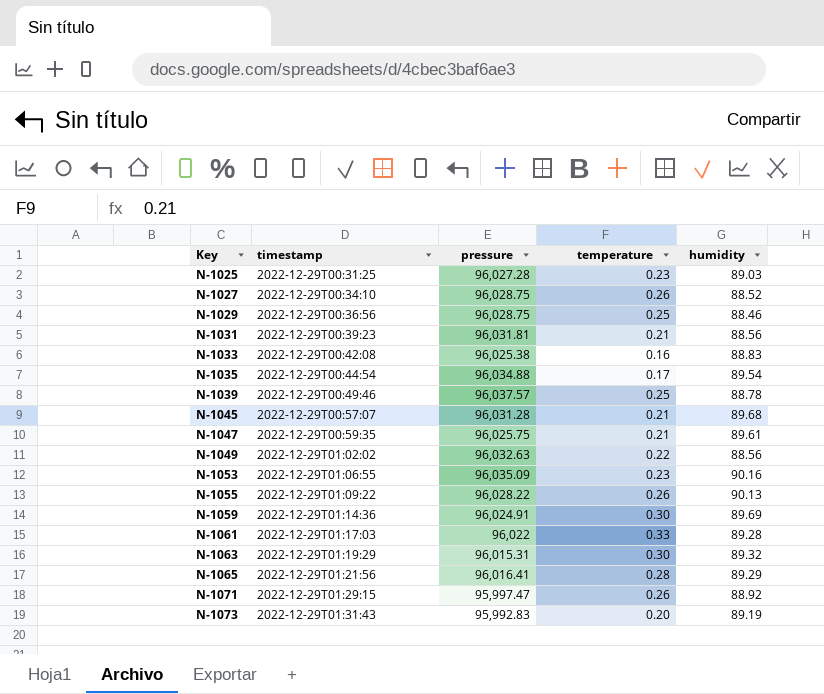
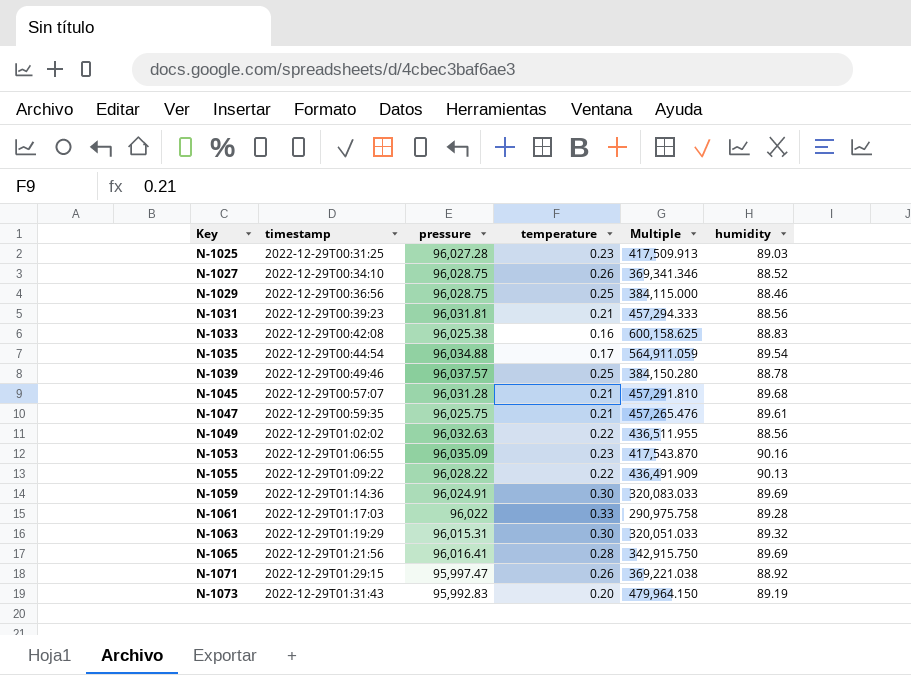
column Multiple | formula: none -> [pressure] / [temperature]
N-1055 | temperature: 0.26 -> 0.22
N-1065 | humidity: 89.29 -> 89.69

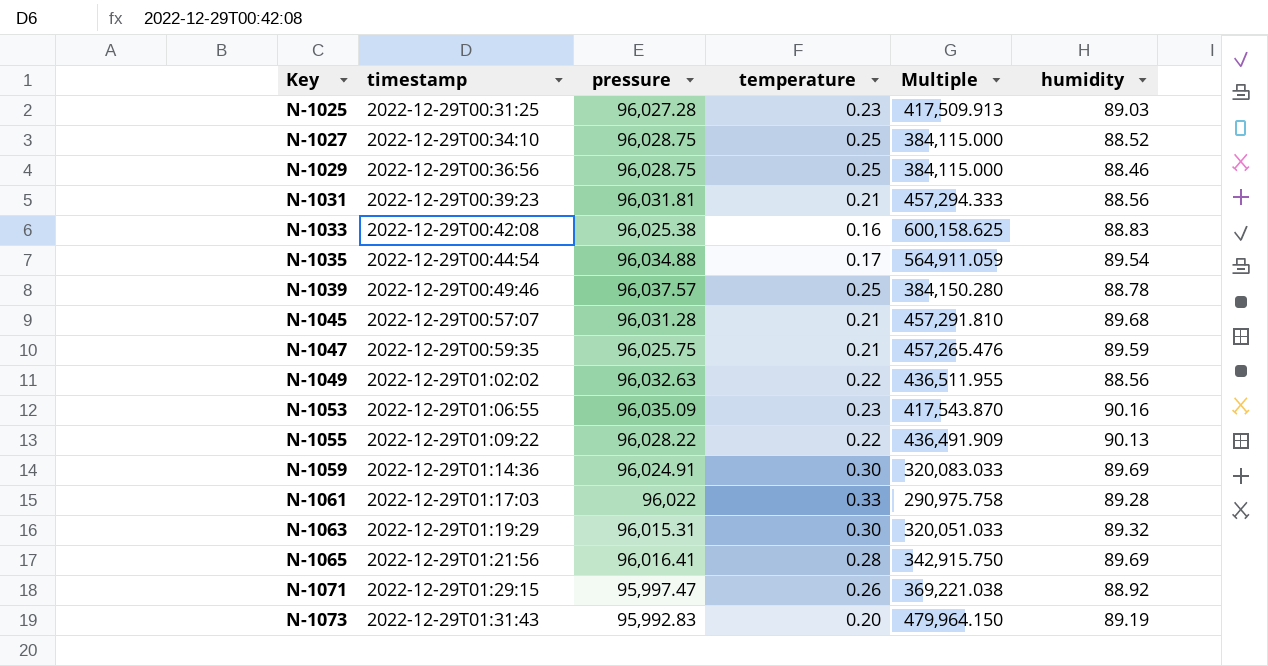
N-1027 | temperature: 0.26 -> 0.25
N-1027 | Multiple: 369,341.346 -> 384,115.000
N-1047 | humidity: 89.61 -> 89.59

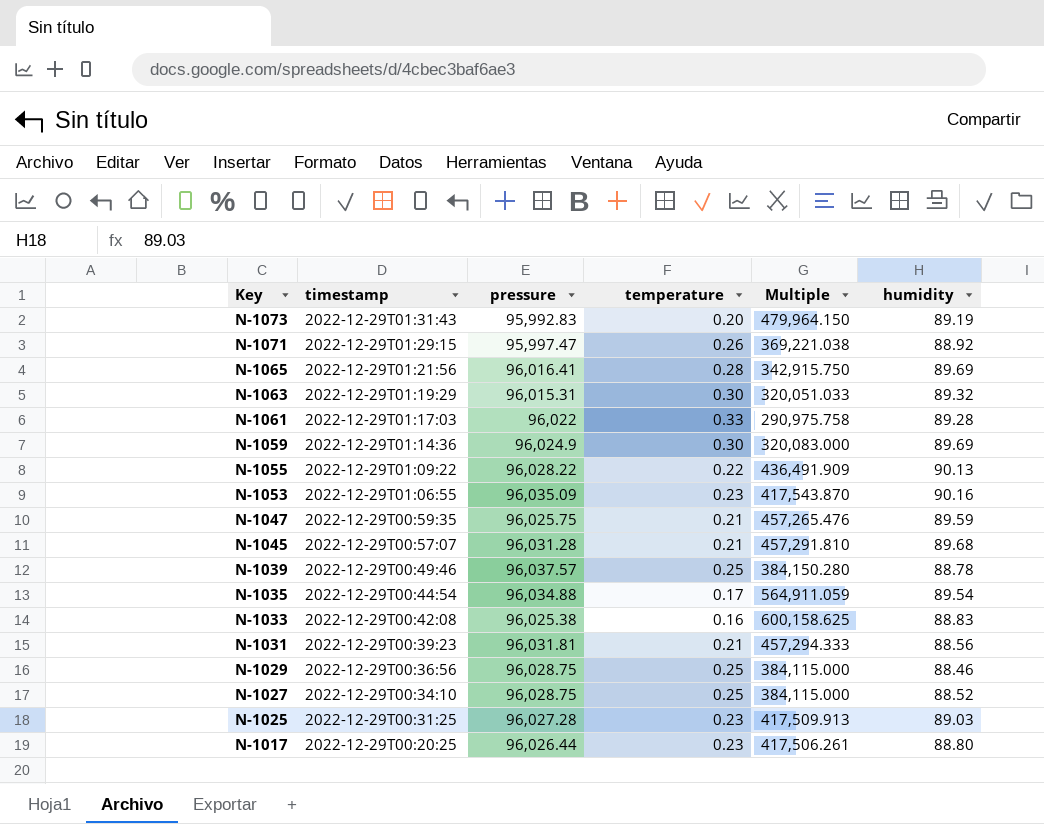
row order: Key ascending -> Key descending
row N-1049: 2022-12-29T01:02:02 | 96,032.63 | 0.22 | 436,511.955 | 88.56 -> none
N-1059 | pressure: 96,024.91 -> 96,024.9
N-1059 | Multiple: 320,083.033 -> 320,083.000
row N-1017: none -> 2022-12-29T00:20:25 | 96,026.44 | 0.23 | 417,506.261 | 88.80

